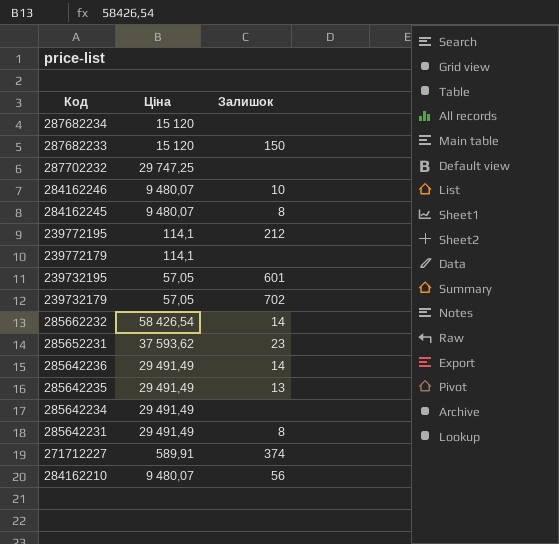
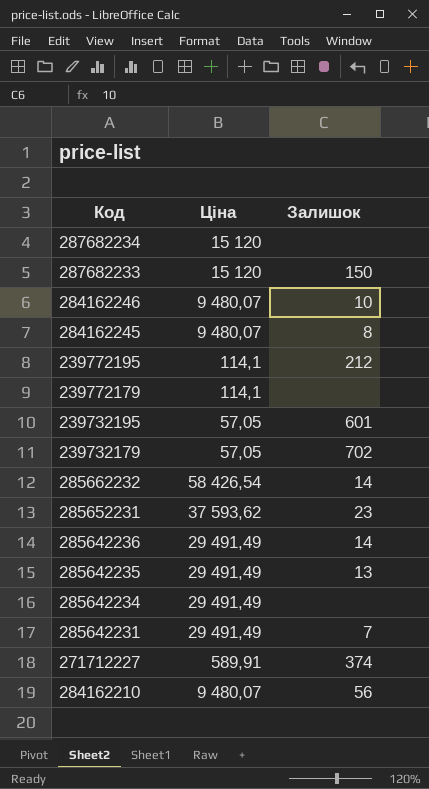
row 287702232: 29 747,25 | none -> none
285642231 | Залишок: 8 -> 7

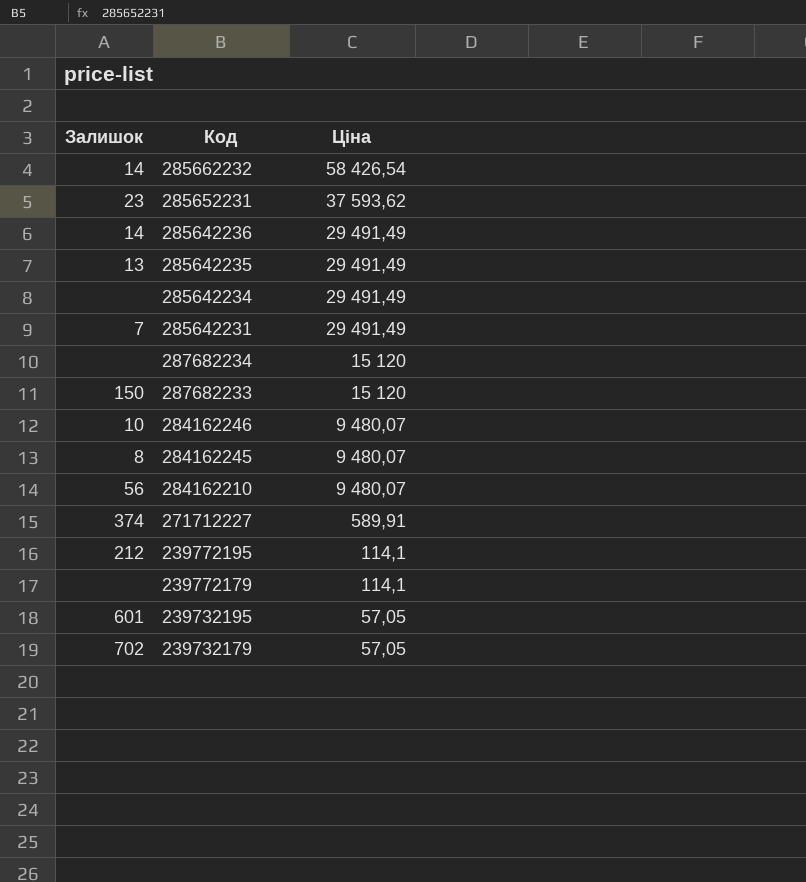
row order: none -> Ціна descending
column Залишок | position: 3 -> 1

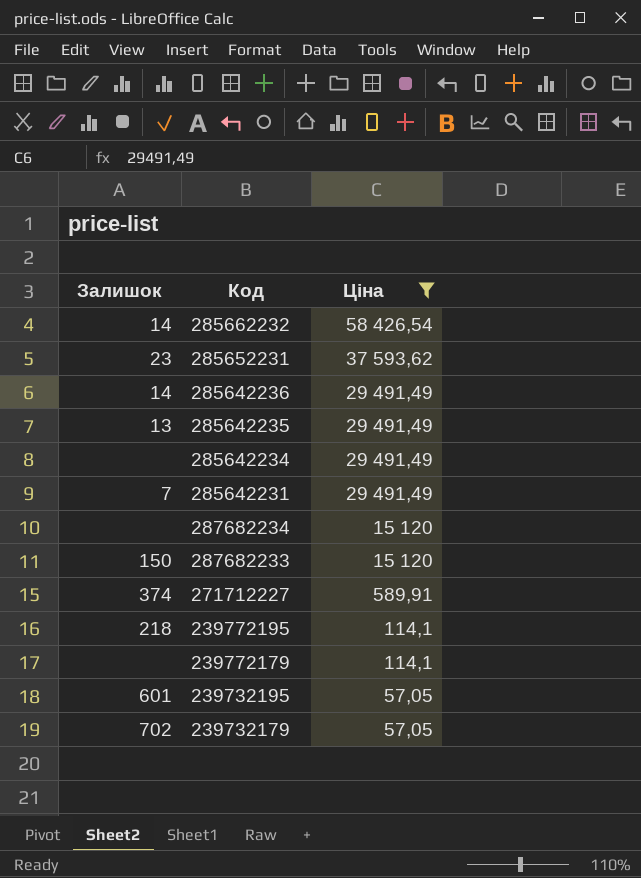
filter: none -> Ціна != 9 480,07
239772195 | Залишок: 212 -> 218

